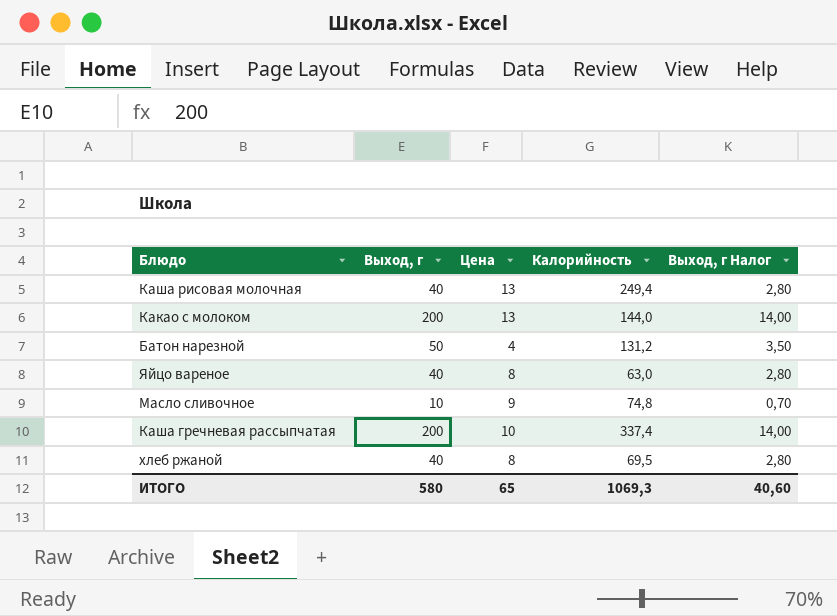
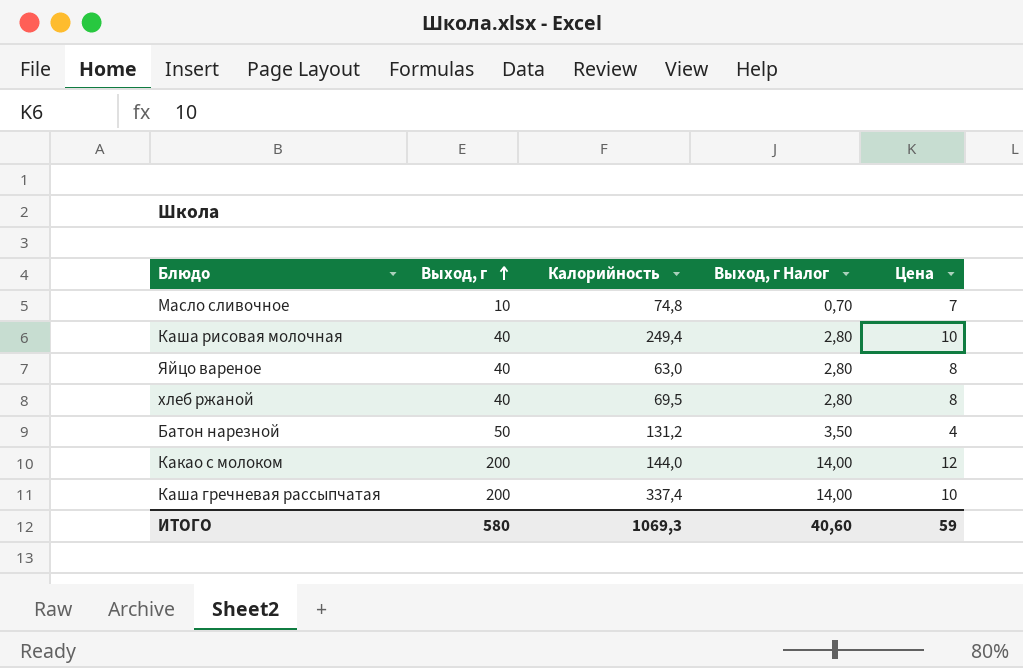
row order: none -> Выход, г ascending
column Цена | position: 3 -> 5
Масло сливочное | Цена: 9 -> 7
Каша рисовая молочная | Цена: 13 -> 10
Какао с молоком | Цена: 13 -> 12
ИТОГО | Цена: 65 -> 59

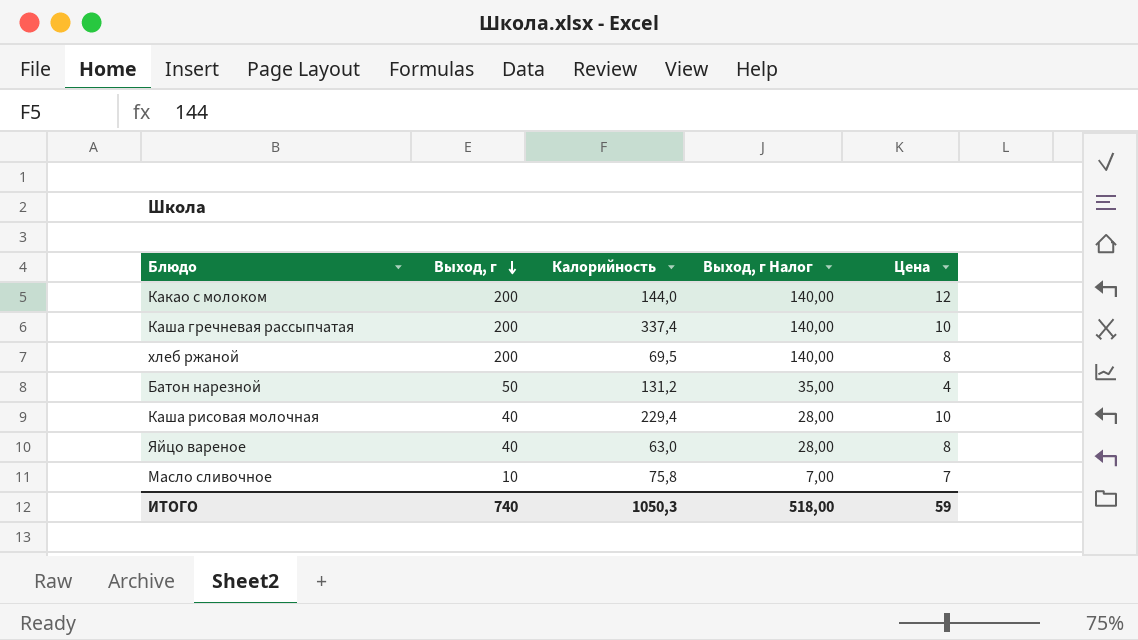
row order: Выход, г ascending -> Выход, г descending
column Выход, г Налог | formula: [Выход, г] * 0,07 -> [Выход, г] * 0,7
хлеб ржаной | Выход, г: 40 -> 200
Каша рисовая молочная | Калорийность: 249,4 -> 229,4
Масло сливочное | Калорийность: 74,8 -> 75,8
ИТОГО | Выход, г: 580 -> 740
ИТОГО | Калорийность: 1069,3 -> 1050,3
ИТОГО | Выход, г Налог: 40,60 -> 518,00

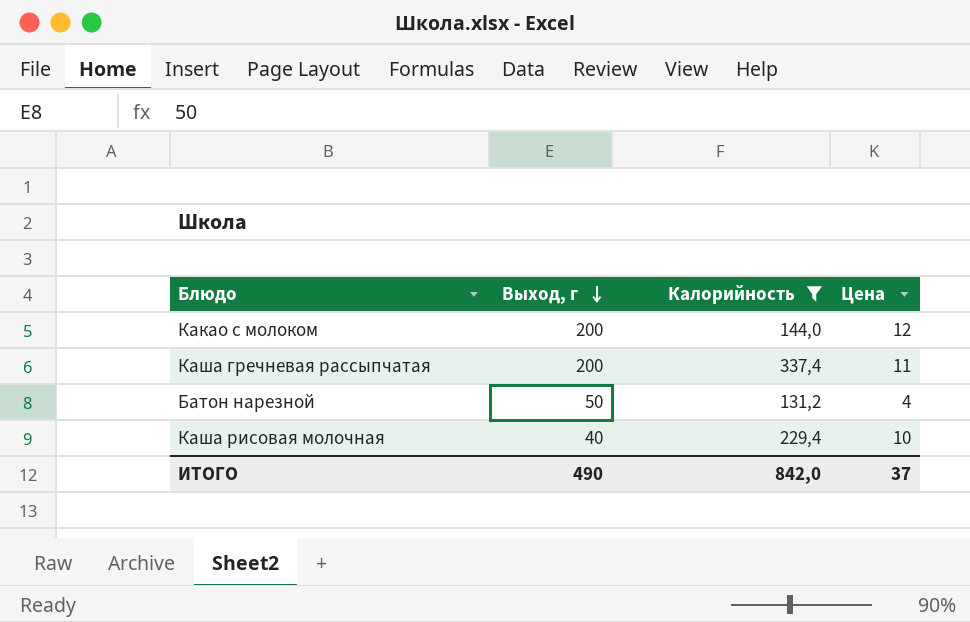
filter: none -> Калорийность >= 131,2
column Выход, г Налог | formula: [Выход, г] * 0,7 -> none
Каша гречневая рассыпчатая | Цена: 10 -> 11
ИТОГО | Выход, г: 740 -> 490
ИТОГО | Калорийность: 1050,3 -> 842,0
ИТОГО | Цена: 59 -> 37

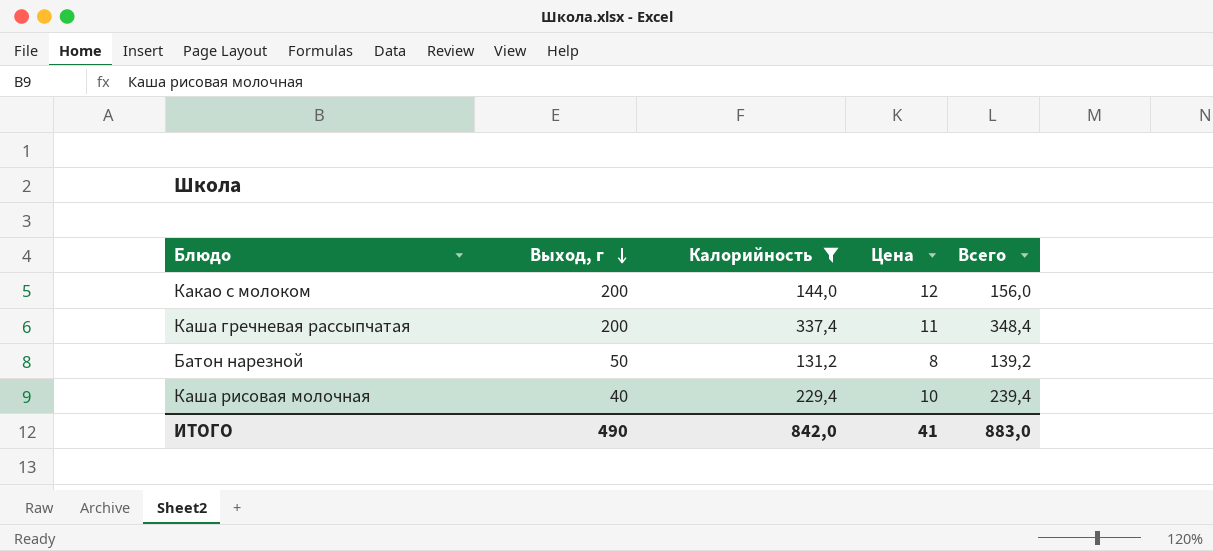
column Всего | formula: none -> [Калорийность] + [Цена]
Батон нарезной | Цена: 4 -> 8
ИТОГО | Цена: 37 -> 41

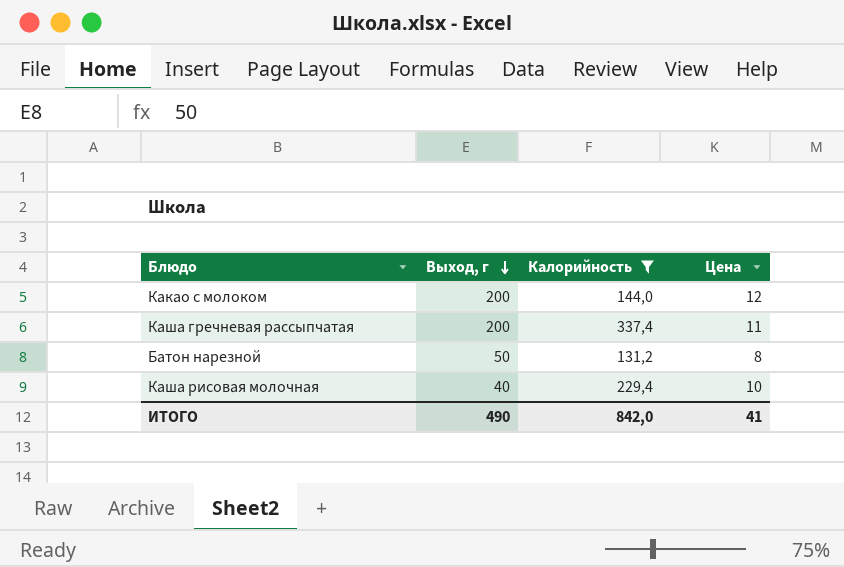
column Всего | formula: [Калорийность] + [Цена] -> none

